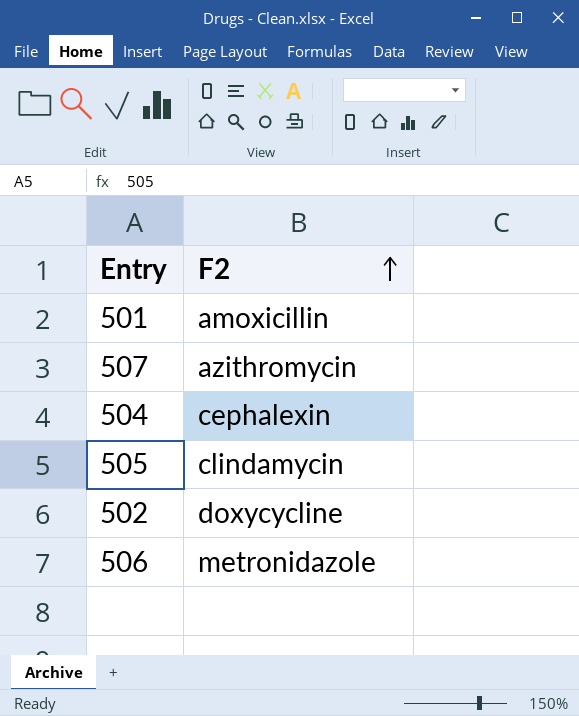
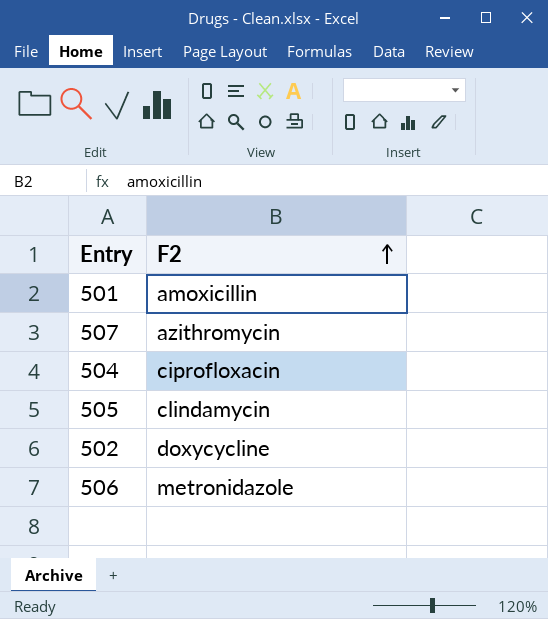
504 | F2: cephalexin -> ciprofloxacin

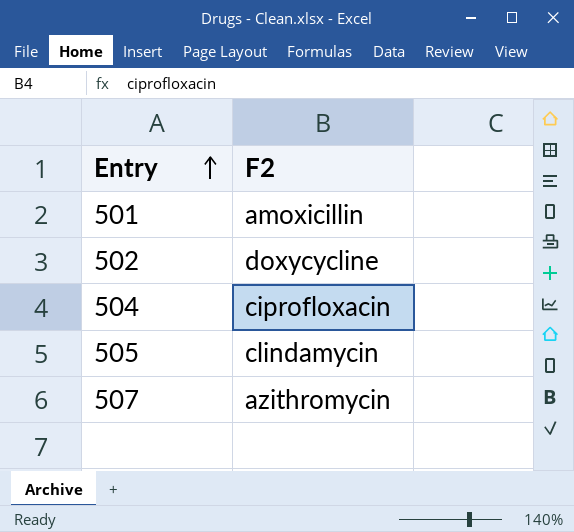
row order: F2 ascending -> Entry ascending
row 506: metronidazole -> none

